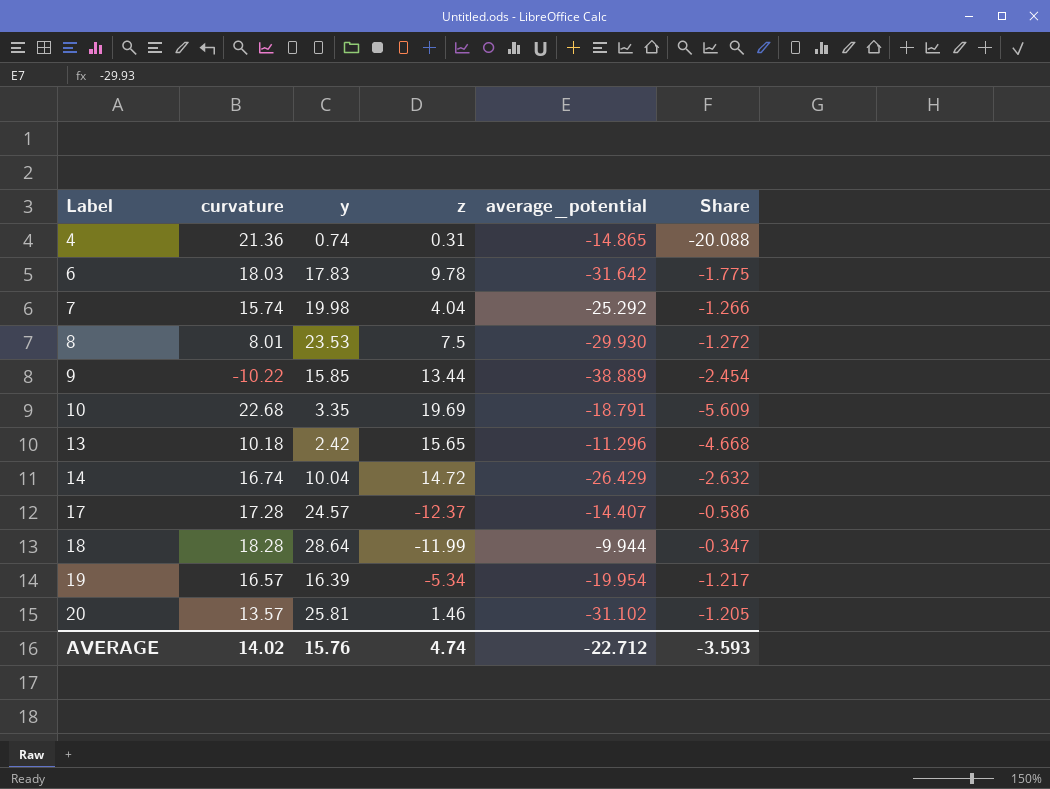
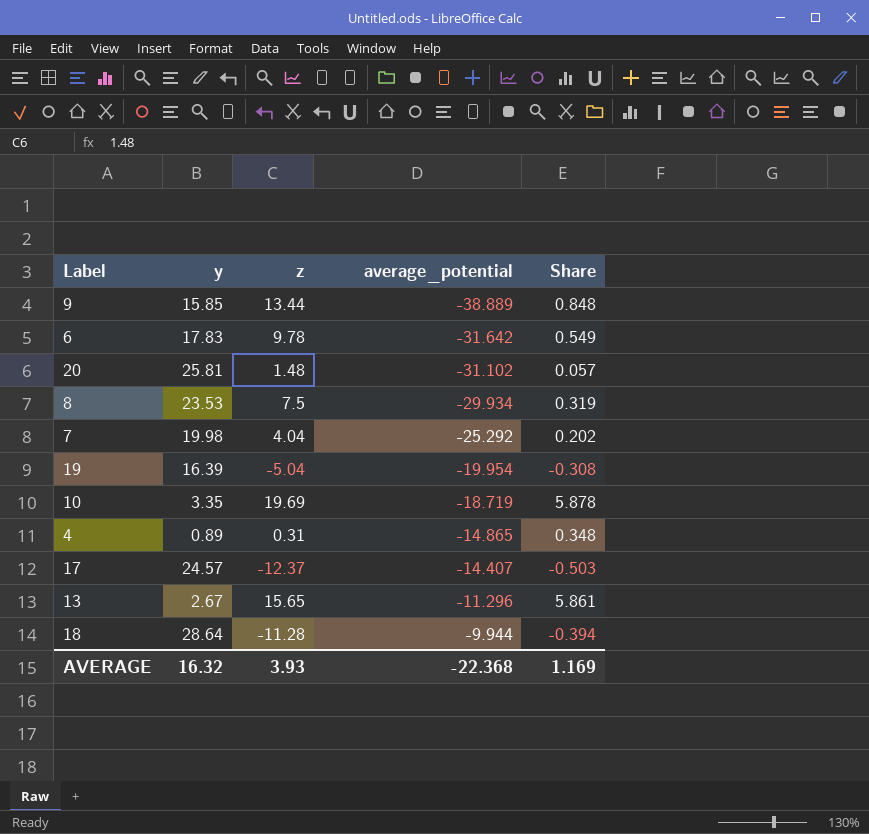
row order: Label ascending -> average_potential ascending
column curvature | position: 2 -> none
column Share | formula: [average_potential] / [y] -> [z] / [y]
row 14: 16.74 | 10.04 | 14.72 | -26.429 | -2.632 -> none
20 | z: 1.46 -> 1.48
8 | average_potential: -29.930 -> -29.934
19 | z: -5.34 -> -5.04
10 | average_potential: -18.791 -> -18.719
4 | y: 0.74 -> 0.89
13 | y: 2.42 -> 2.67
18 | z: -11.99 -> -11.28
AVERAGE | y: 15.76 -> 16.32
AVERAGE | z: 4.74 -> 3.93
AVERAGE | average_potential: -22.712 -> -22.368
AVERAGE | Share: -3.593 -> 1.169

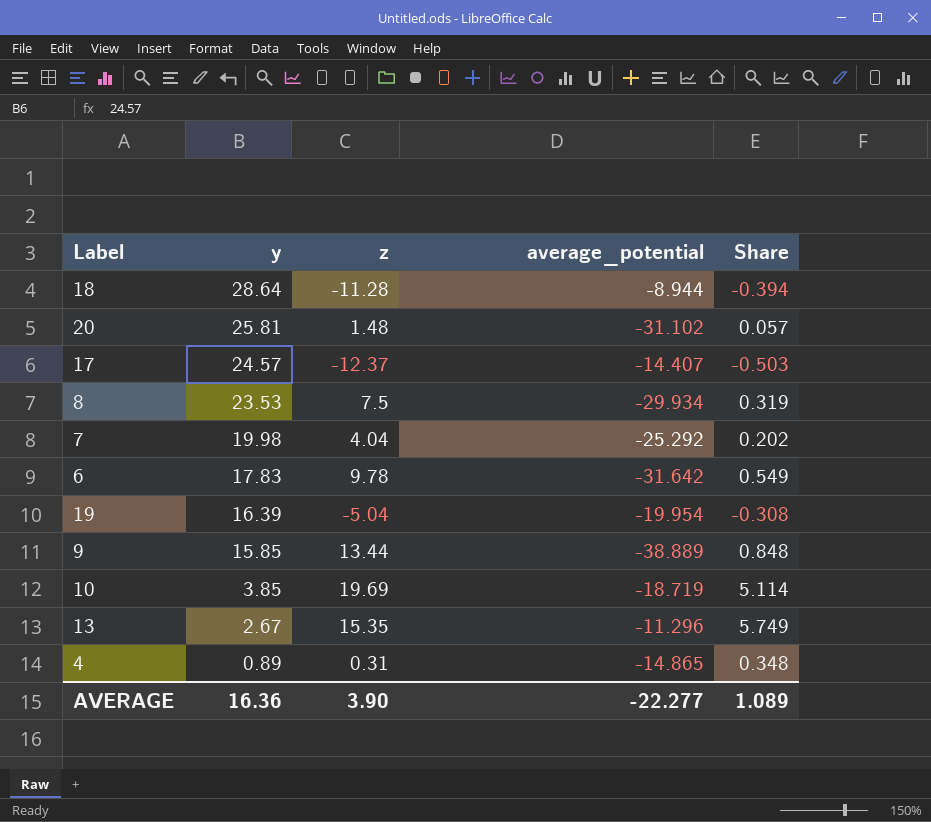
row order: average_potential ascending -> y descending
18 | average_potential: -9.944 -> -8.944
10 | y: 3.35 -> 3.85
10 | Share: 5.878 -> 5.114
13 | z: 15.65 -> 15.35
13 | Share: 5.861 -> 5.749
AVERAGE | y: 16.32 -> 16.36
AVERAGE | z: 3.93 -> 3.90
AVERAGE | average_potential: -22.368 -> -22.277
AVERAGE | Share: 1.169 -> 1.089

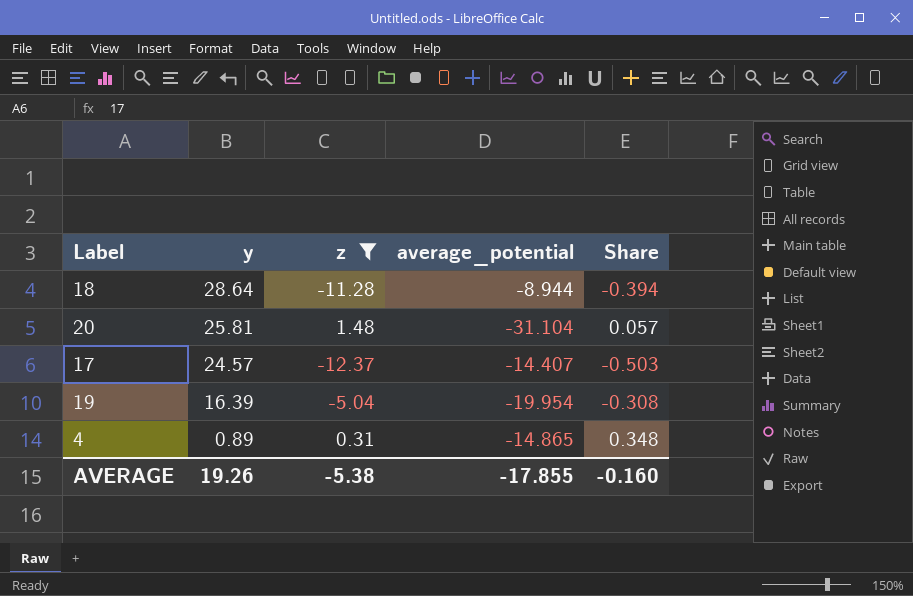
filter: none -> z <= 1.48
20 | average_potential: -31.102 -> -31.104
AVERAGE | y: 16.36 -> 19.26
AVERAGE | z: 3.90 -> -5.38
AVERAGE | average_potential: -22.277 -> -17.855
AVERAGE | Share: 1.089 -> -0.160

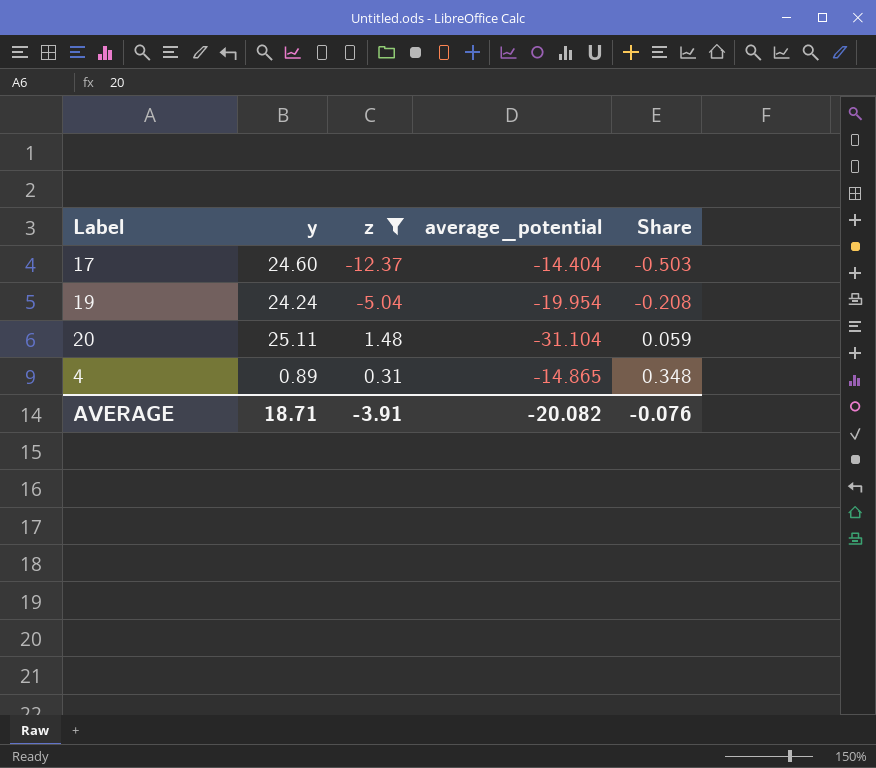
row order: y descending -> Share ascending
row 18: 28.64 | -11.28 | -8.944 | -0.394 -> none
17 | y: 24.57 -> 24.60
17 | average_potential: -14.407 -> -14.404
19 | y: 16.39 -> 24.24
19 | Share: -0.308 -> -0.208
20 | y: 25.81 -> 25.11
20 | Share: 0.057 -> 0.059
AVERAGE | y: 19.26 -> 18.71
AVERAGE | z: -5.38 -> -3.91
AVERAGE | average_potential: -17.855 -> -20.082
AVERAGE | Share: -0.160 -> -0.076

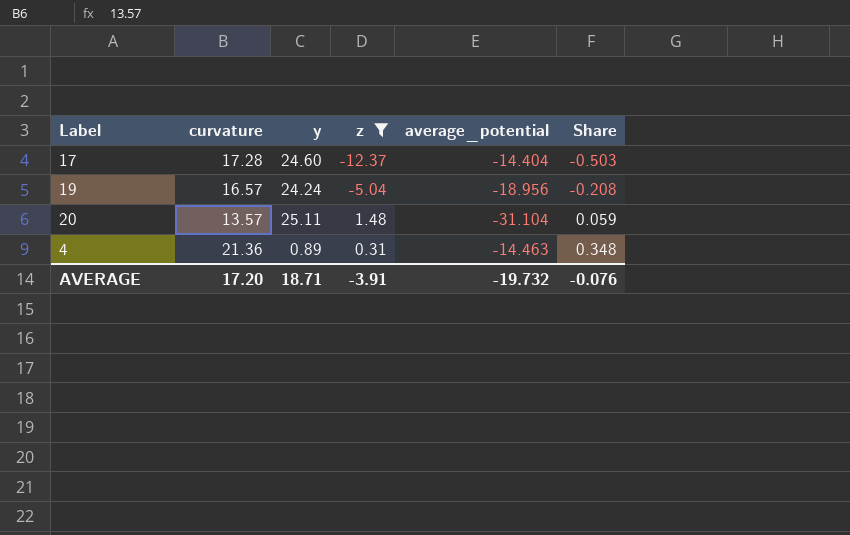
column curvature | position: none -> 2
19 | average_potential: -19.954 -> -18.956
4 | average_potential: -14.865 -> -14.463
AVERAGE | average_potential: -20.082 -> -19.732

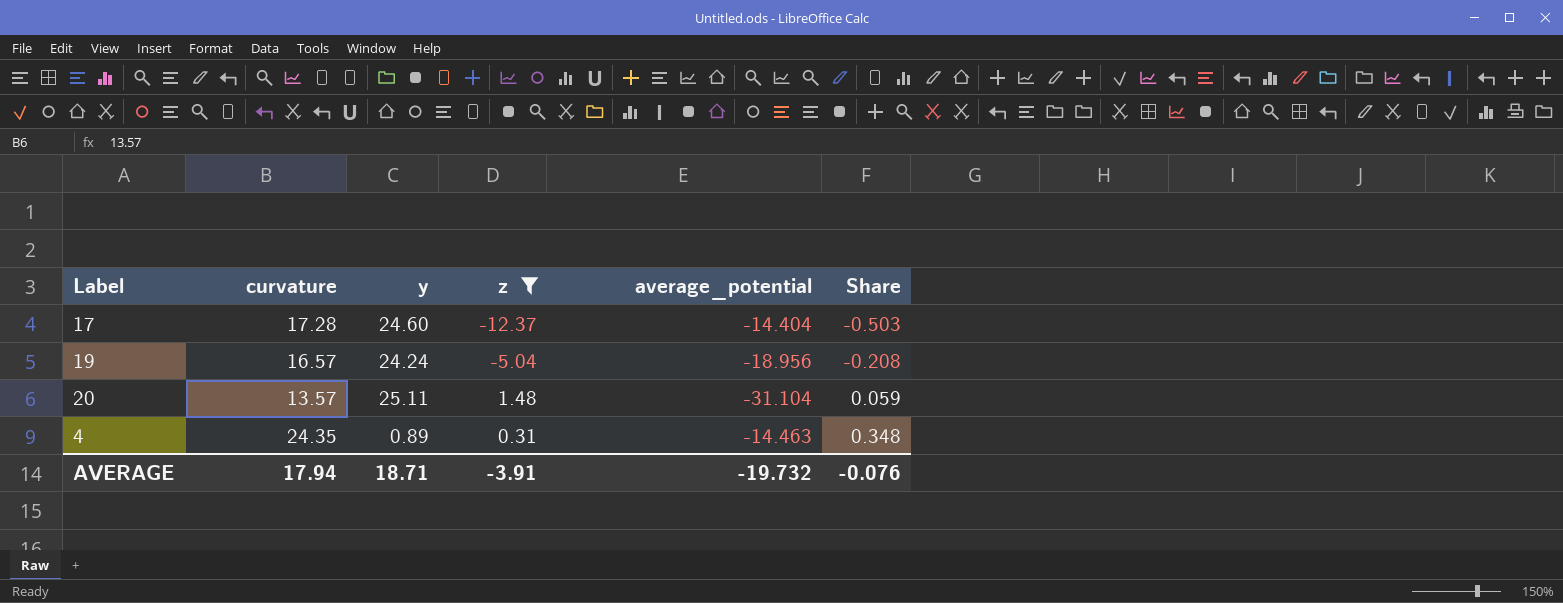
4 | curvature: 21.36 -> 24.35
AVERAGE | curvature: 17.20 -> 17.94

